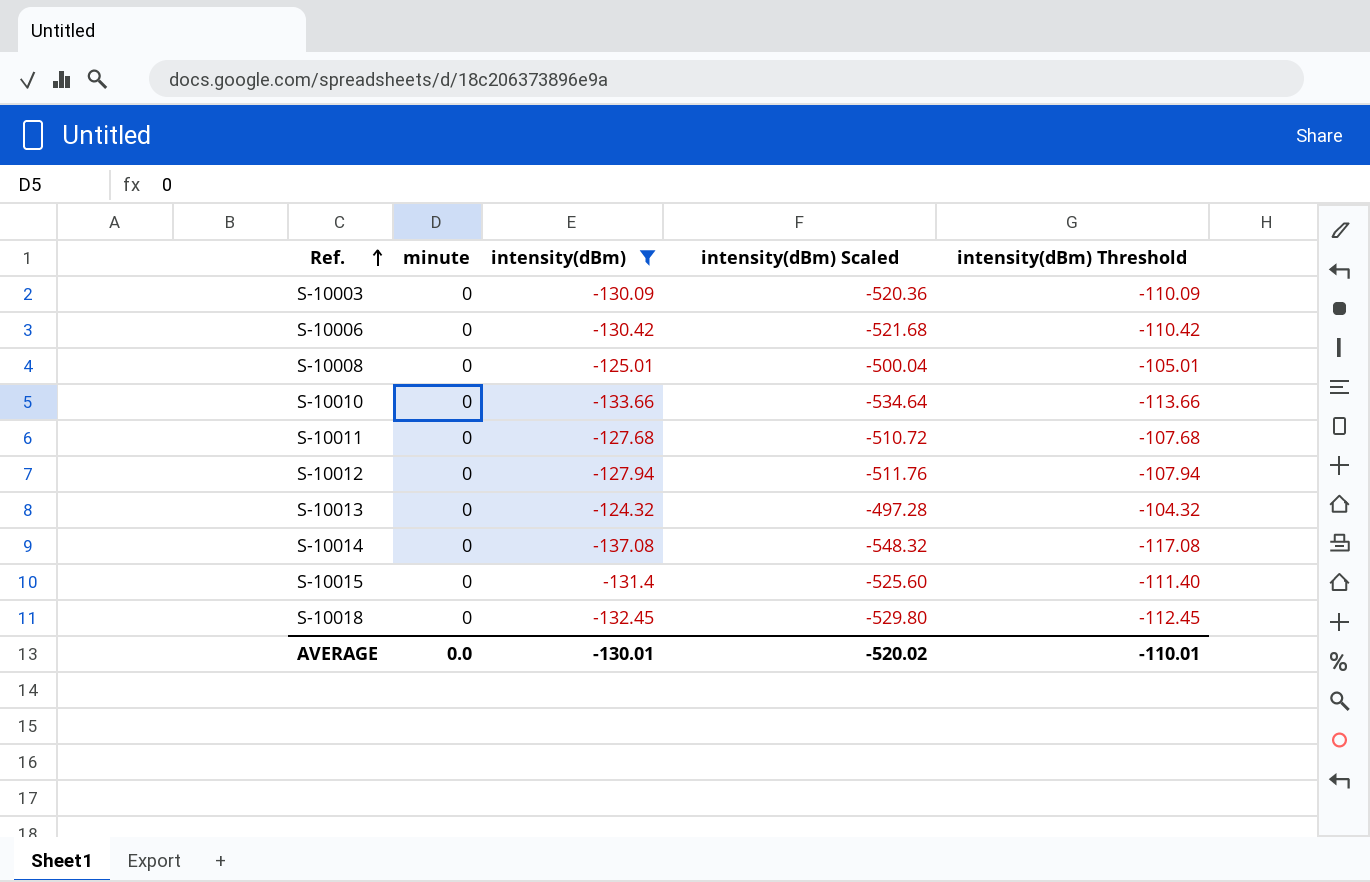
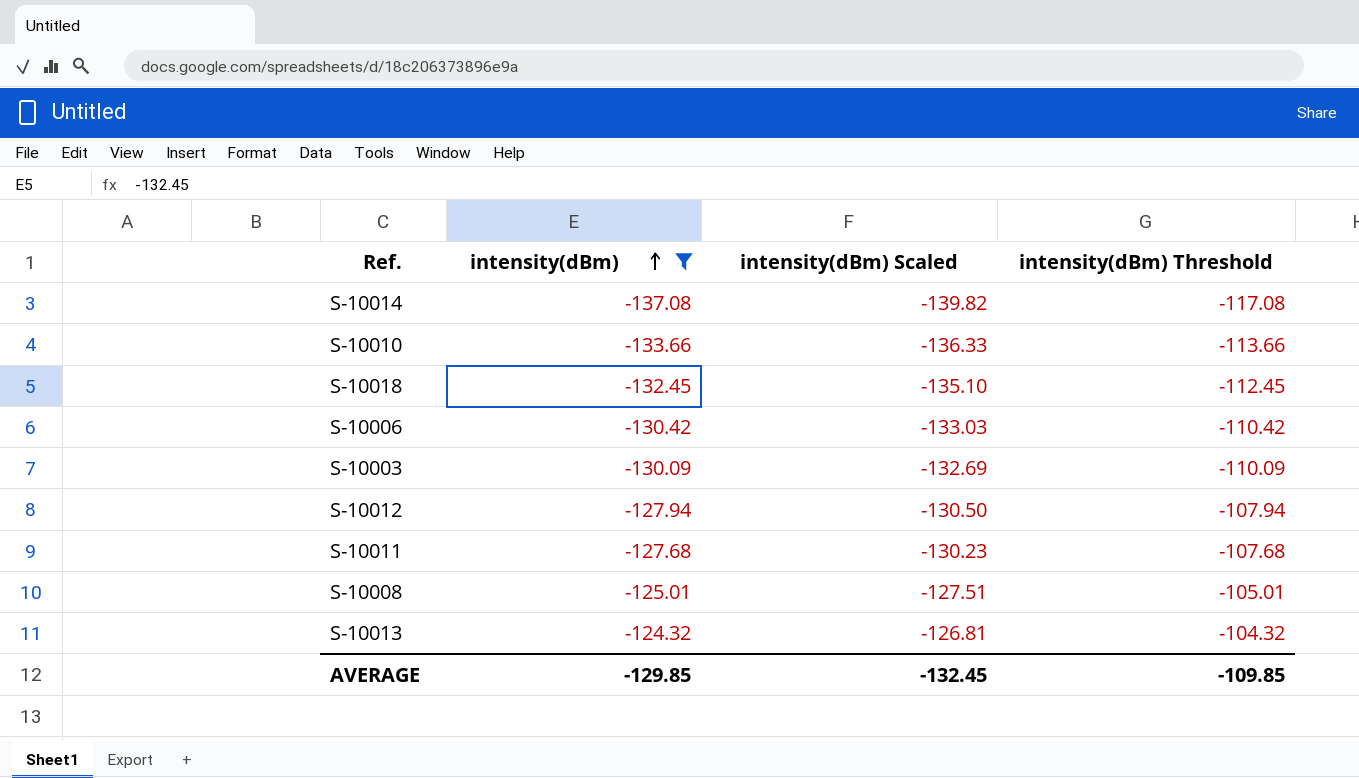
row order: Ref. ascending -> intensity(dBm) ascending
column minute | position: 2 -> none
column intensity(dBm) Scaled | formula: [intensity(dBm)] * 4 -> [intensity(dBm)] * 1.02
row S-10015: 0 | -131.4 | -525.60 | -111.40 -> none
AVERAGE | intensity(dBm): -130.01 -> -129.85
AVERAGE | intensity(dBm) Scaled: -520.02 -> -132.45
AVERAGE | intensity(dBm) Threshold: -110.01 -> -109.85

